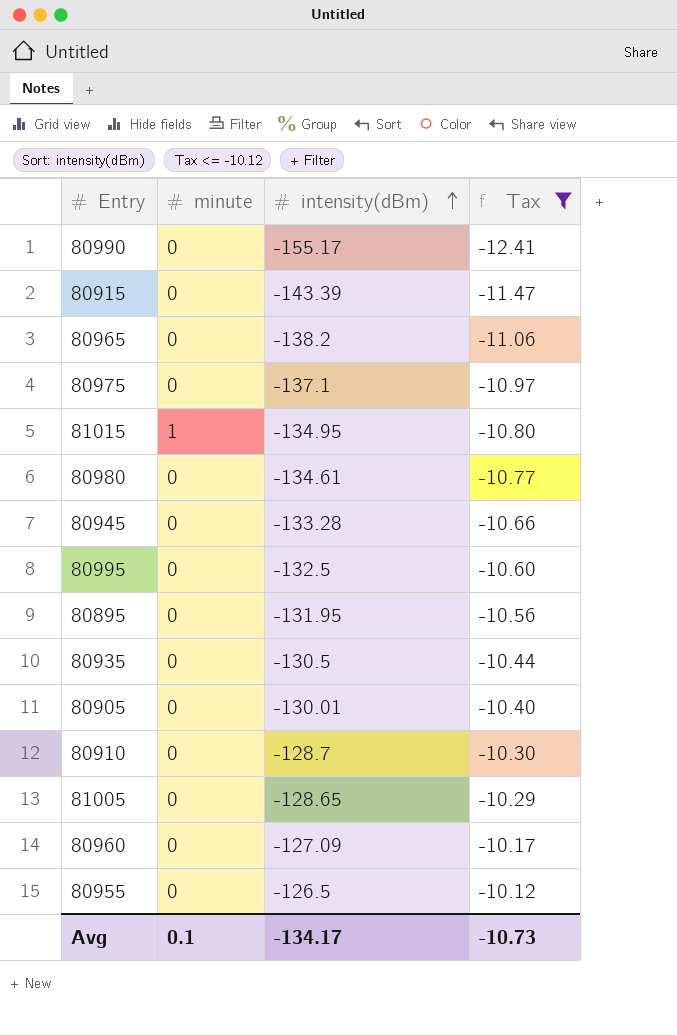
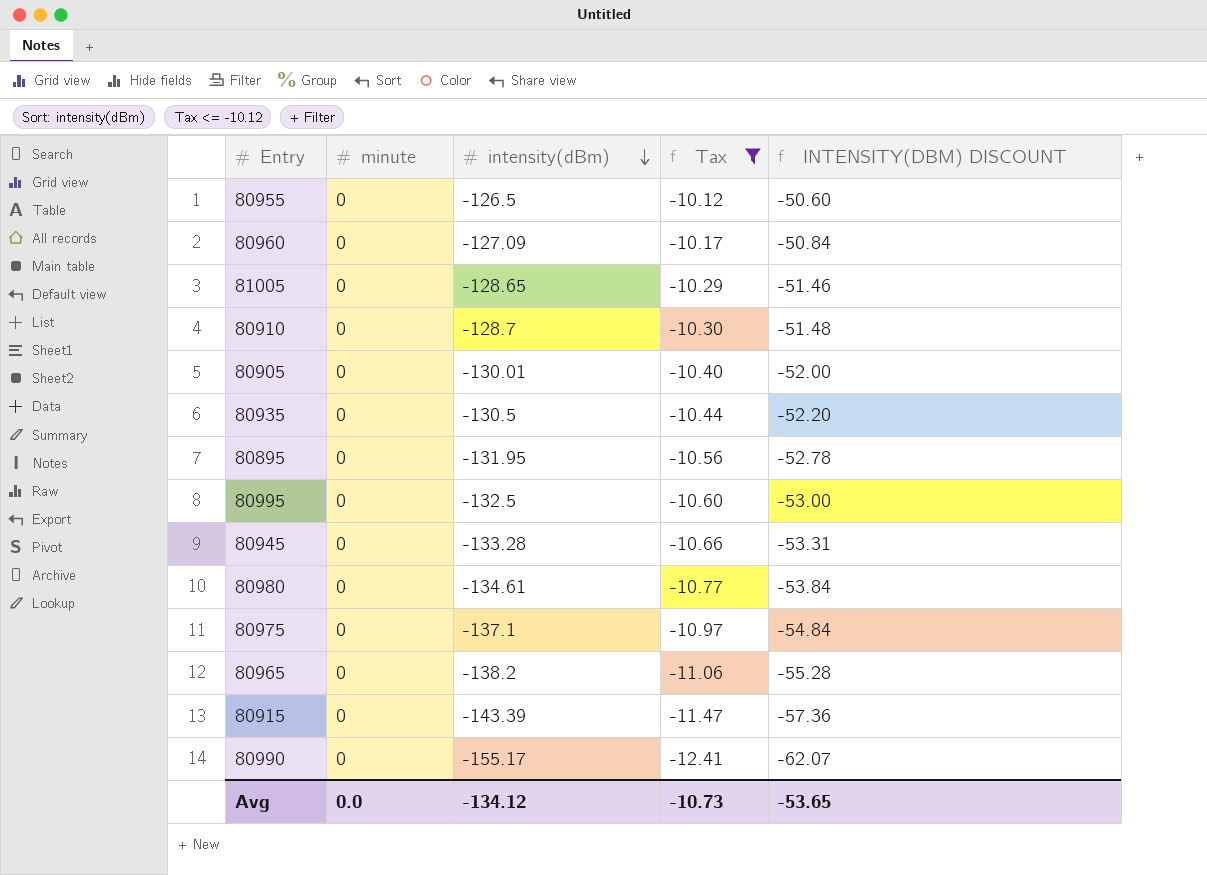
row order: intensity(dBm) ascending -> intensity(dBm) descending
column INTENSITY(DBM) DISCOUNT | formula: none -> [intensity(dBm)] * 0.4
row 81015: 1 | -134.95 | -10.80 -> none
Avg | minute: 0.1 -> 0.0
Avg | intensity(dBm): -134.17 -> -134.12

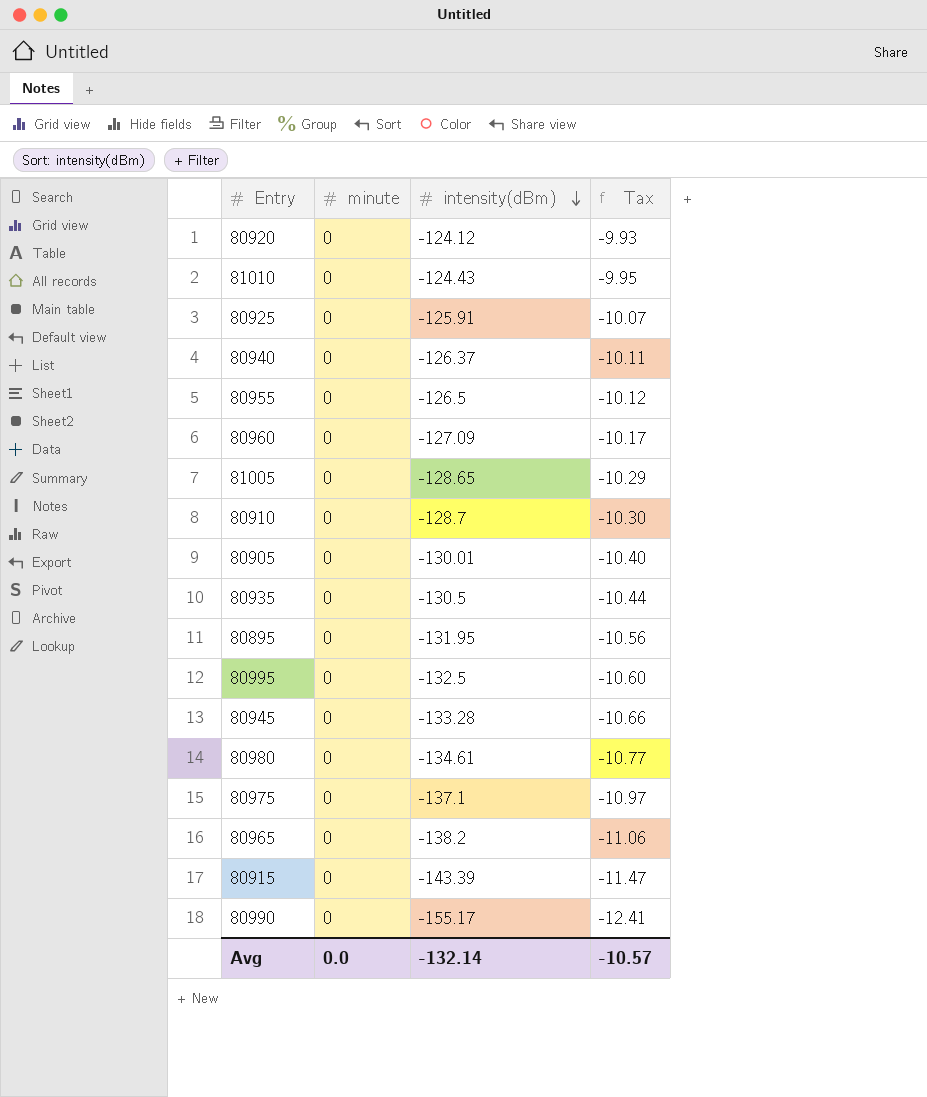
filter: Tax <= -10.12 -> none
column INTENSITY(DBM) DISCOUNT | formula: [intensity(dBm)] * 0.4 -> none
Avg | intensity(dBm): -134.12 -> -132.14
Avg | Tax: -10.73 -> -10.57

